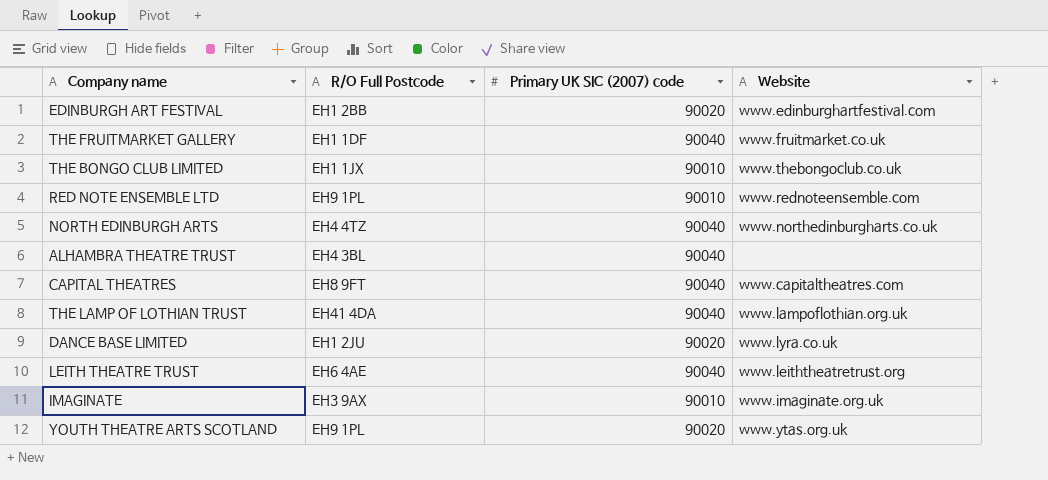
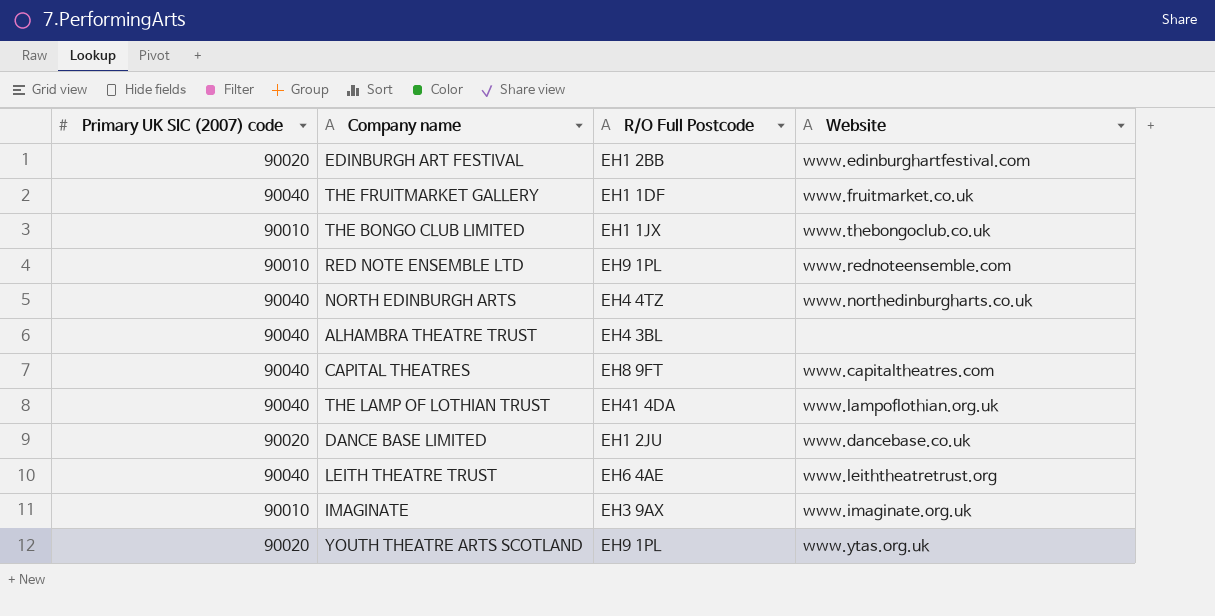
column Primary UK SIC (2007) code | position: 3 -> 1
DANCE BASE LIMITED | Website: www.lyra.co.uk -> www.dancebase.co.uk

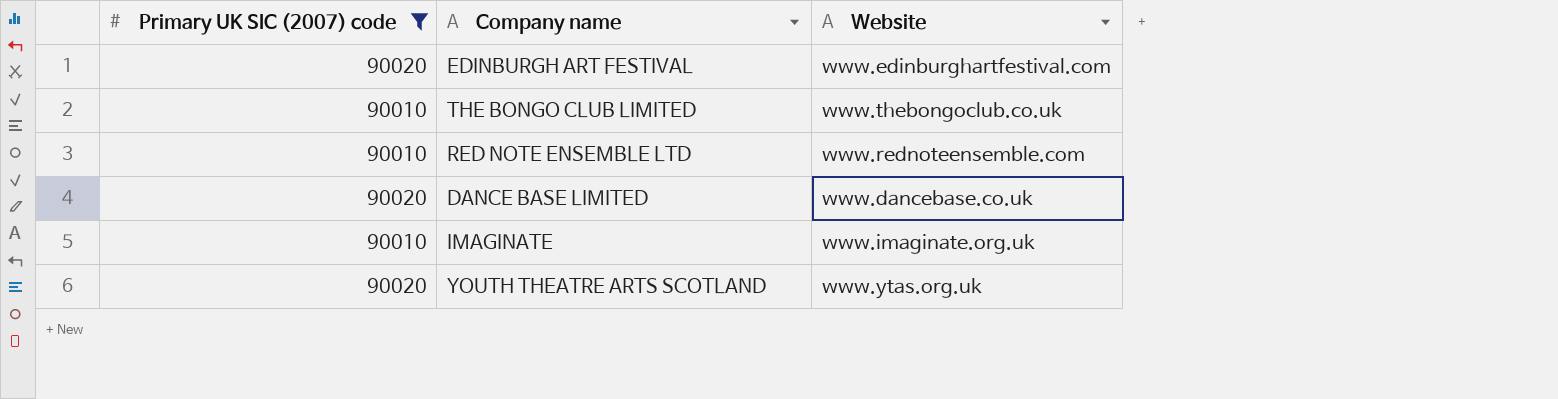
filter: none -> Primary UK SIC (2007) code != 90040
column R/O Full Postcode | position: 3 -> none

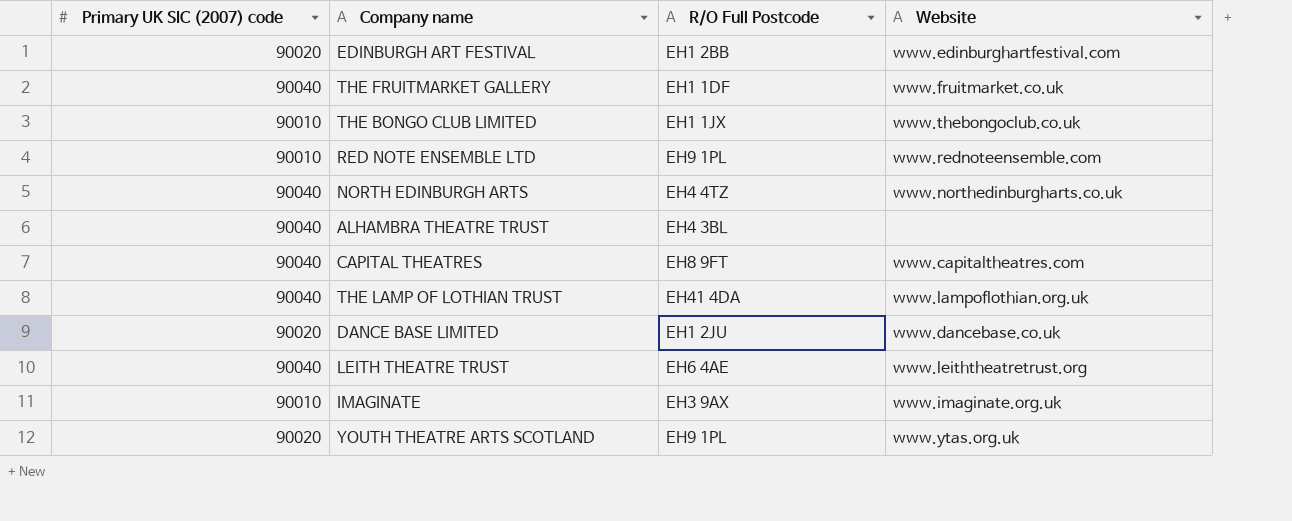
filter: Primary UK SIC (2007) code != 90040 -> none
column R/O Full Postcode | position: none -> 3

